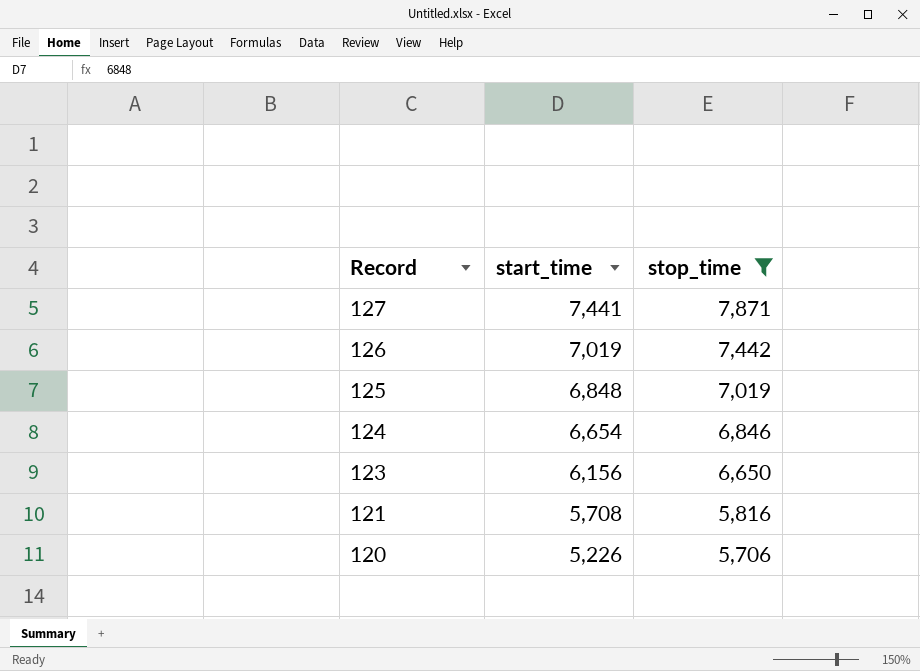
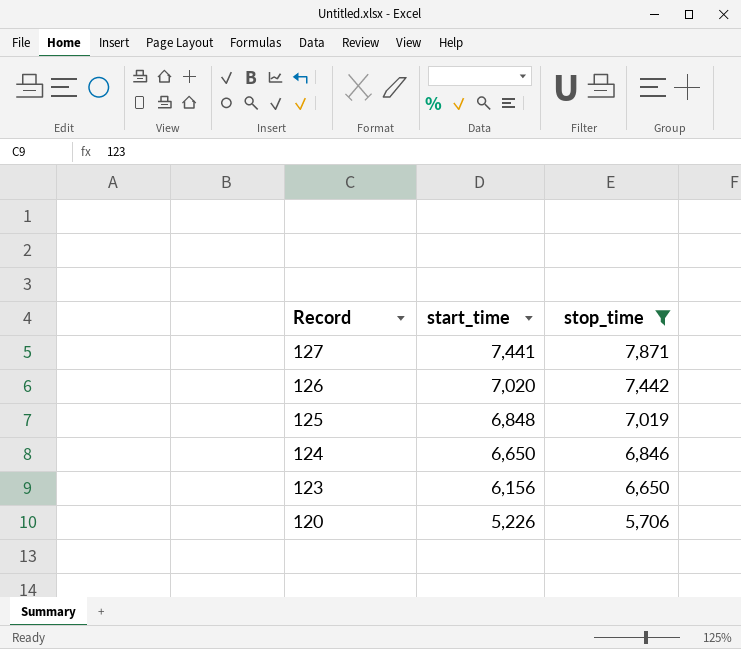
row 121: 5,708 | 5,816 -> none
126 | start_time: 7,019 -> 7,020
124 | start_time: 6,654 -> 6,650

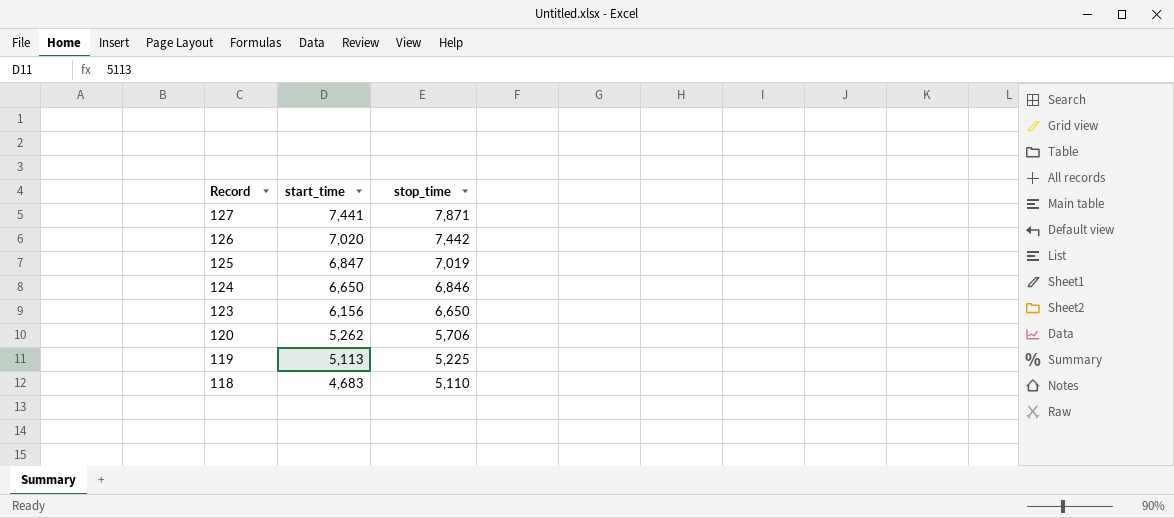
filter: stop_time >= 5,706 -> none
125 | start_time: 6,848 -> 6,847
120 | start_time: 5,226 -> 5,262

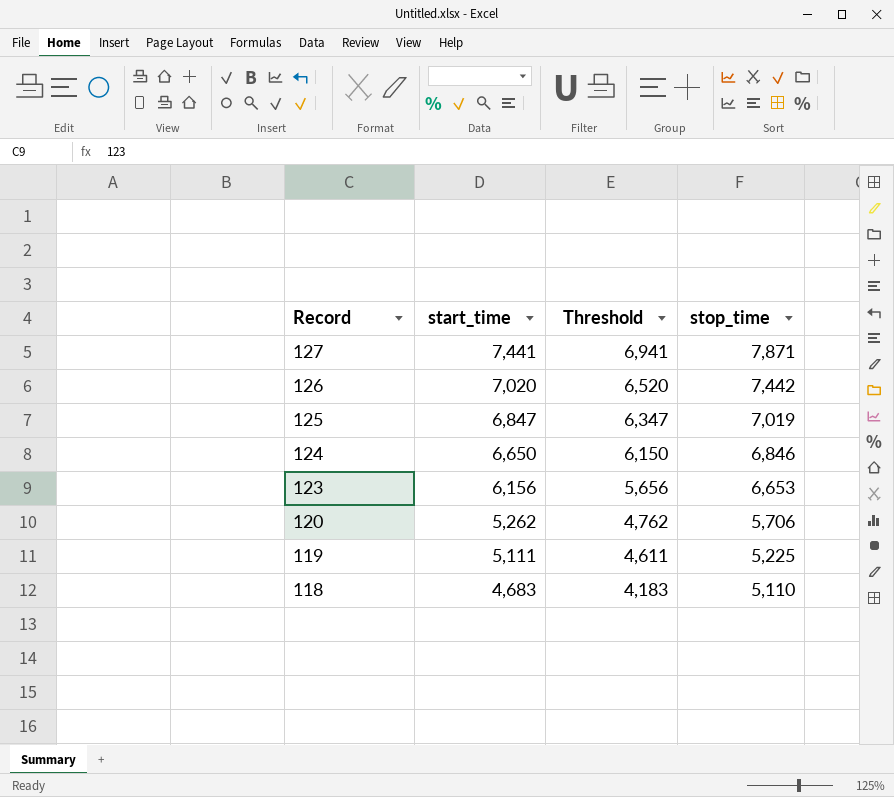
column Threshold | formula: none -> [start_time] - 500
123 | stop_time: 6,650 -> 6,653
119 | start_time: 5,113 -> 5,111

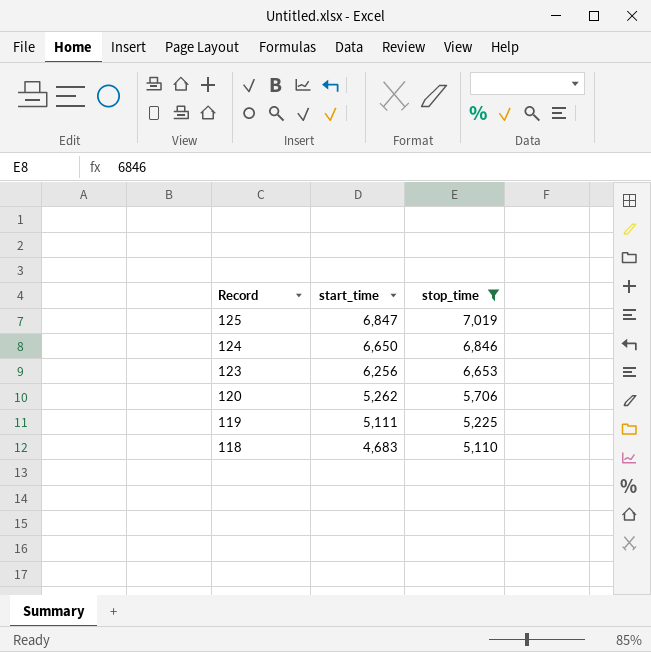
filter: none -> stop_time <= 7,019
column Threshold | formula: [start_time] - 500 -> none
123 | start_time: 6,156 -> 6,256

